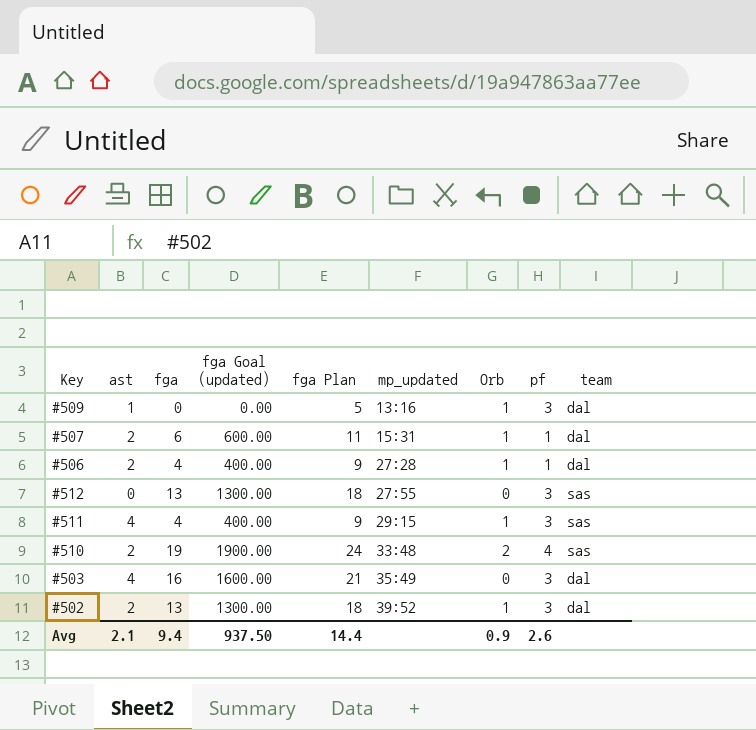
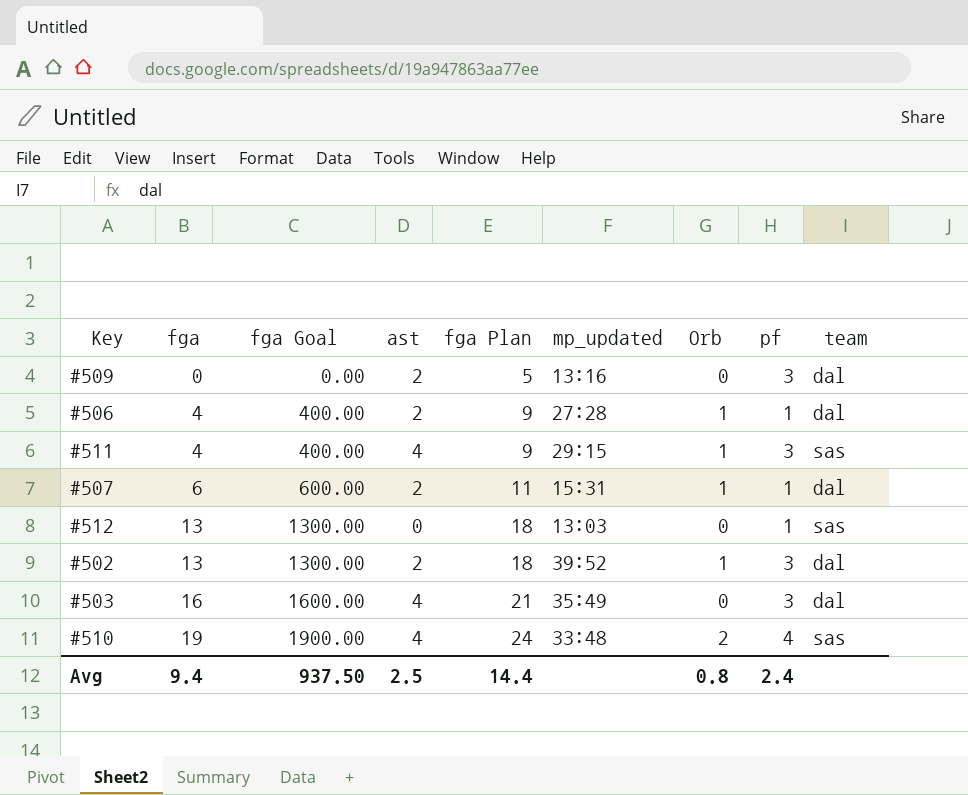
row order: mp_updated ascending -> fga ascending
column name: fga Goal (updated) -> fga Goal
column ast | position: 2 -> 4
#509 | ast: 1 -> 2
#509 | Orb: 1 -> 0
#512 | mp_updated: 27:55 -> 13:03
#512 | pf: 3 -> 1
#510 | ast: 2 -> 4
Avg | ast: 2.1 -> 2.5
Avg | Orb: 0.9 -> 0.8
Avg | pf: 2.6 -> 2.4

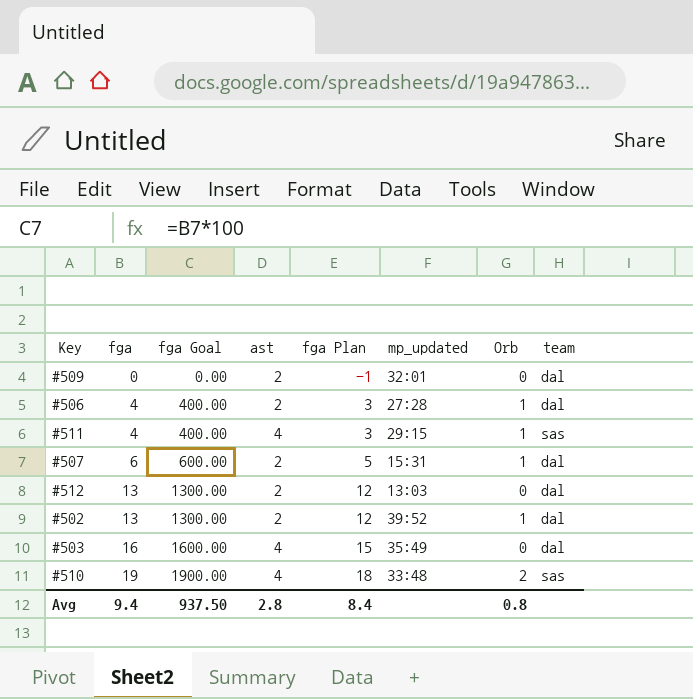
column pf | position: 8 -> none
column fga Plan | formula: [fga] + 5 -> [fga] - 1
#509 | mp_updated: 13:16 -> 32:01
#512 | ast: 0 -> 2
#512 | team: sas -> dal
Avg | ast: 2.5 -> 2.8
Avg | fga Plan: 14.4 -> 8.4

